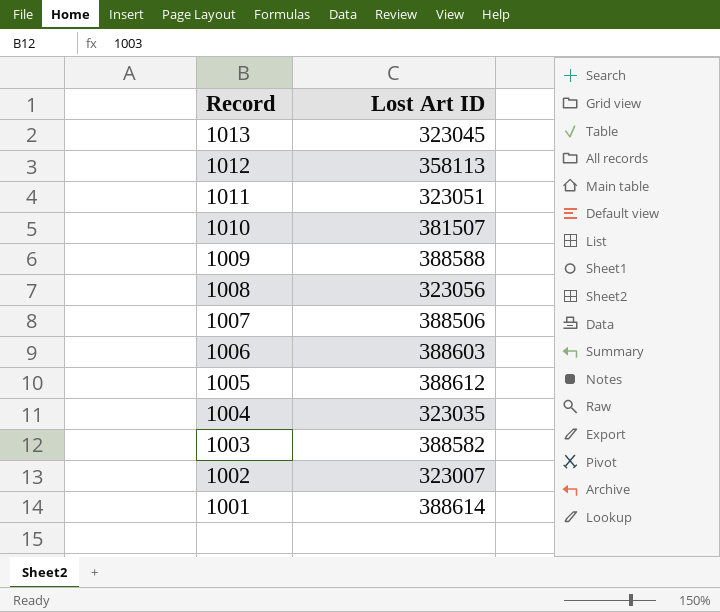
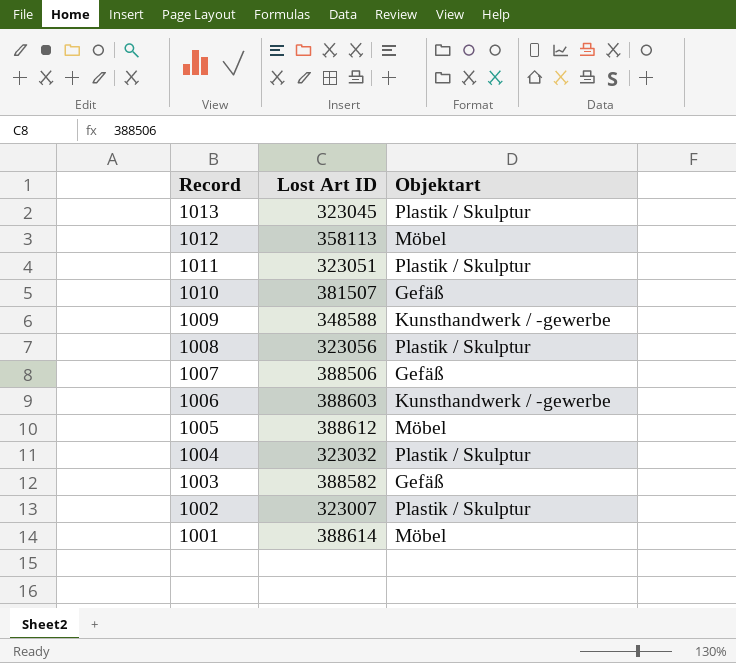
column Objektart | position: none -> 3
1009 | Lost Art ID: 388588 -> 348588
1004 | Lost Art ID: 323035 -> 323032

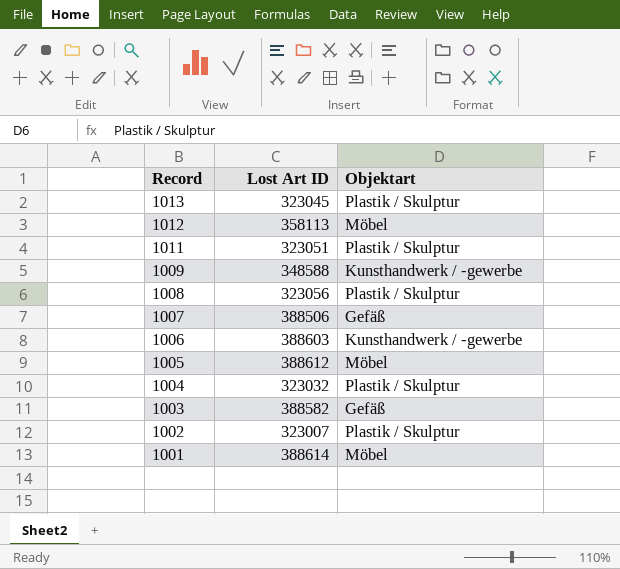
row 1010: 381507 | Gefäß -> none

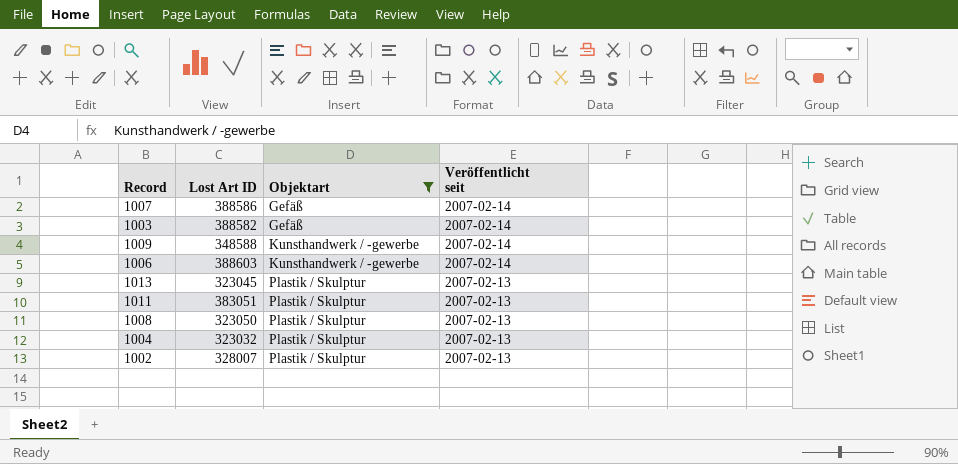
filter: none -> Objektart != Möbel
row order: Record descending -> Objektart ascending
column Veröffentlicht seit | position: none -> 4
1007 | Lost Art ID: 388506 -> 388586
1011 | Lost Art ID: 323051 -> 383051
1008 | Lost Art ID: 323056 -> 323050
1002 | Lost Art ID: 323007 -> 328007

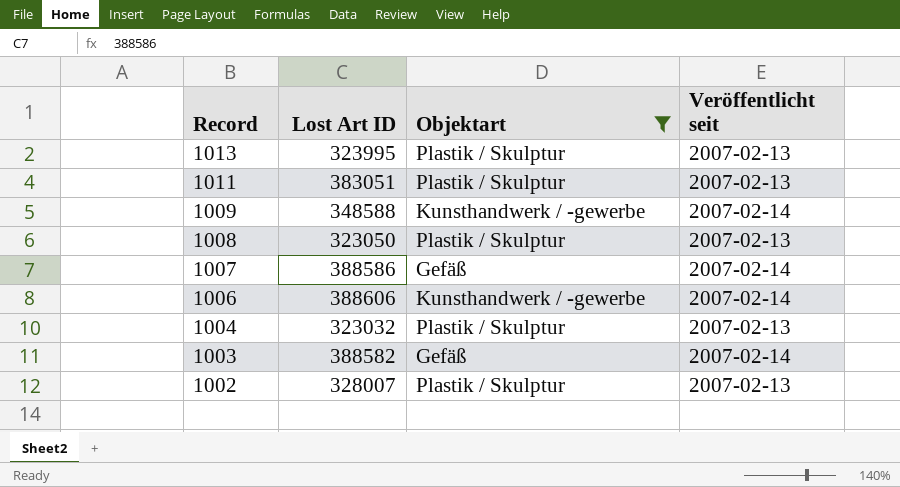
row order: Objektart ascending -> Record descending
1013 | Lost Art ID: 323045 -> 323995
1006 | Lost Art ID: 388603 -> 388606

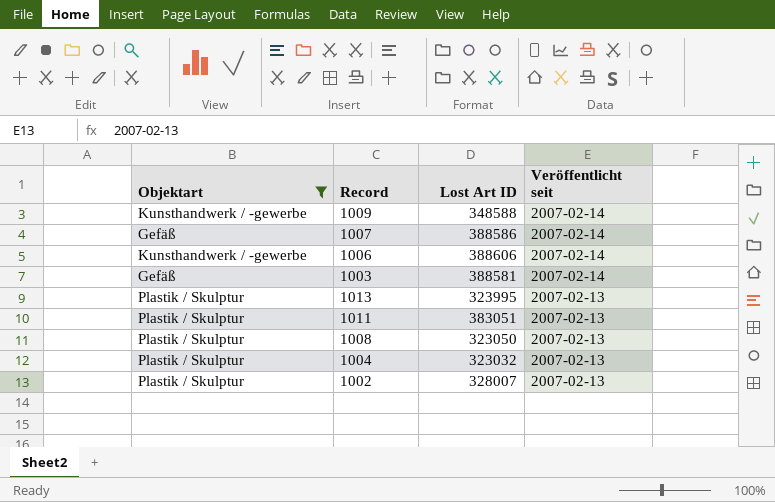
row order: Record descending -> Veröffentlicht seit descending
column Objektart | position: 3 -> 1
1003 | Lost Art ID: 388582 -> 388581

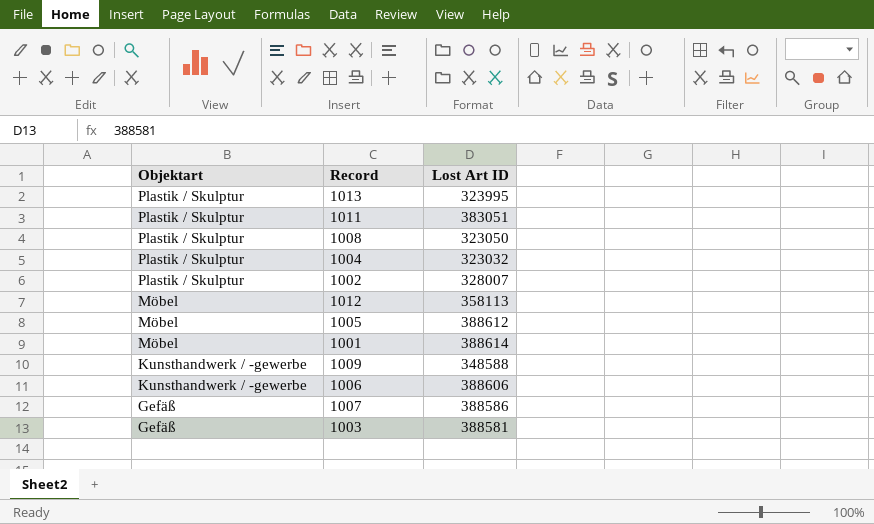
filter: Objektart != Möbel -> none
row order: Veröffentlicht seit descending -> Objektart descending
column Veröffentlicht seit | position: 4 -> none

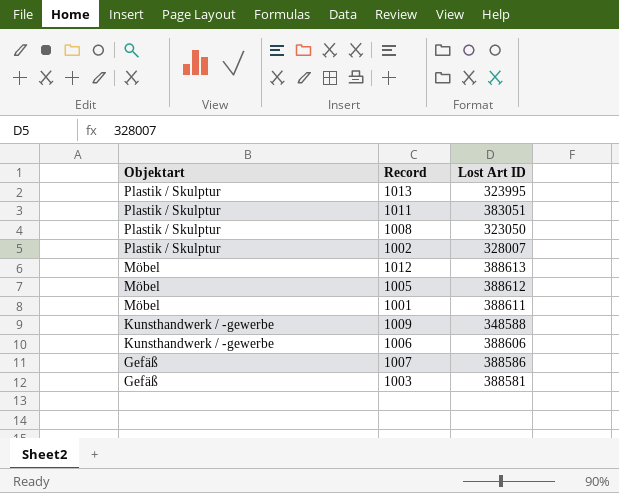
row 1004: Plastik / Skulptur | 323032 -> none
1012 | Lost Art ID: 358113 -> 388613
1001 | Lost Art ID: 388614 -> 388611

